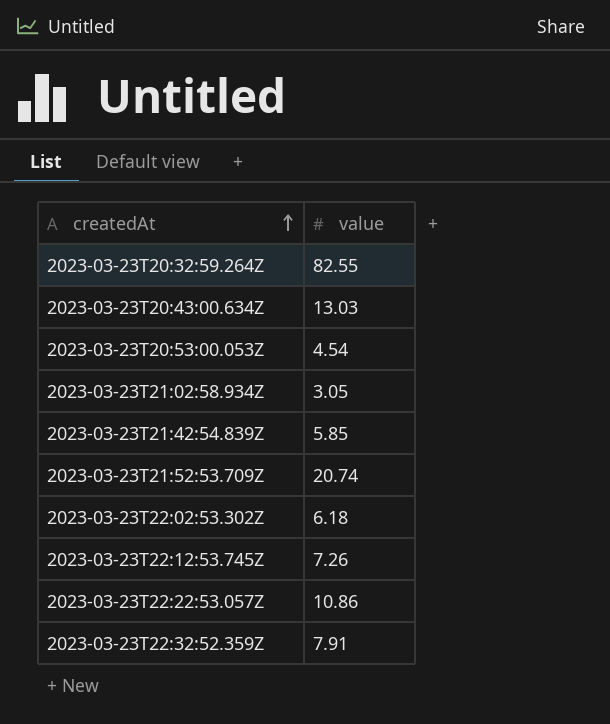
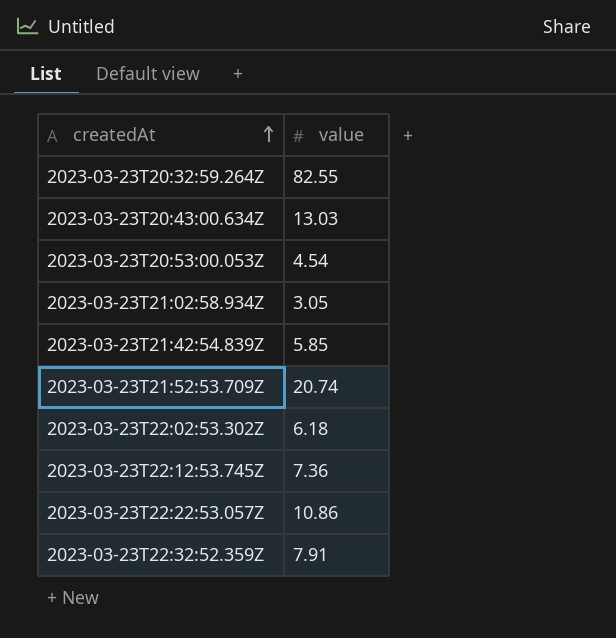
2023-03-23T22:12:53.745Z | value: 7.26 -> 7.36

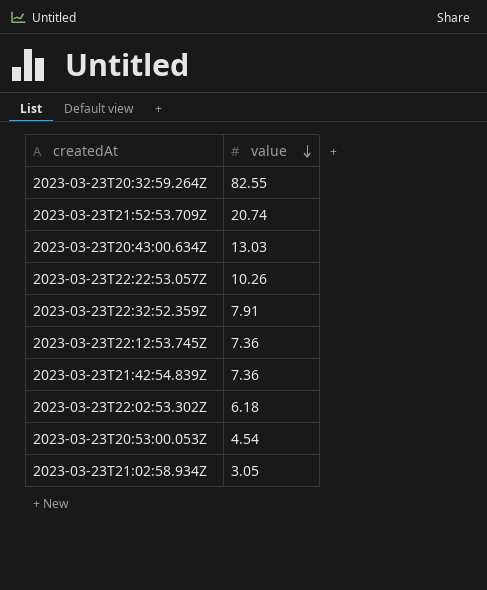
row order: createdAt ascending -> value descending
2023-03-23T22:22:53.057Z | value: 10.86 -> 10.26
2023-03-23T21:42:54.839Z | value: 5.85 -> 7.36

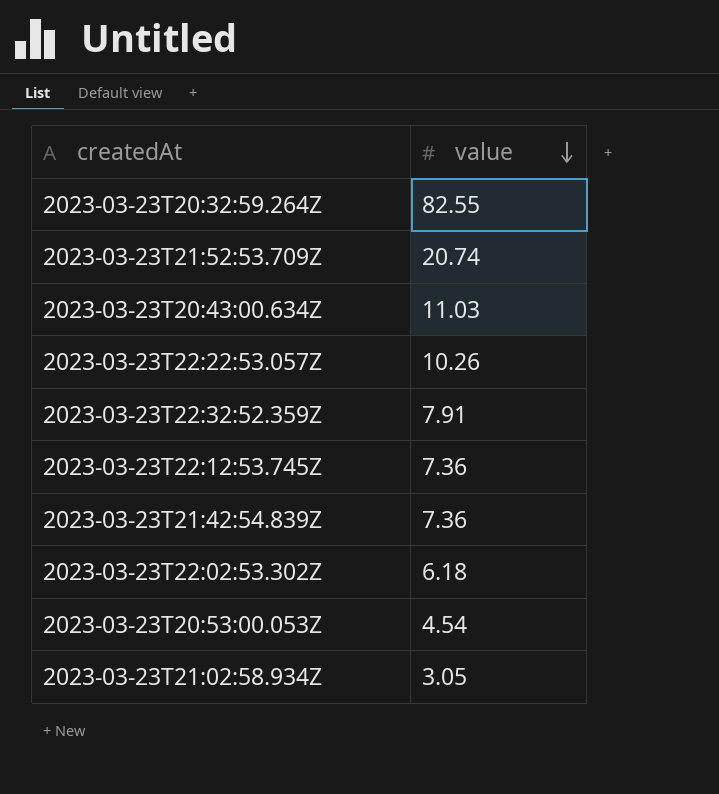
2023-03-23T20:43:00.634Z | value: 13.03 -> 11.03

